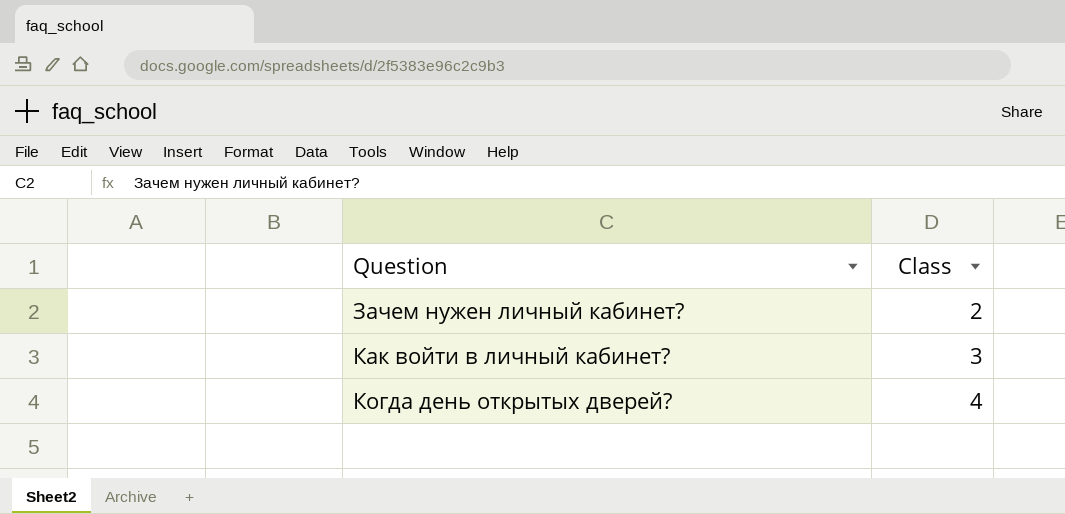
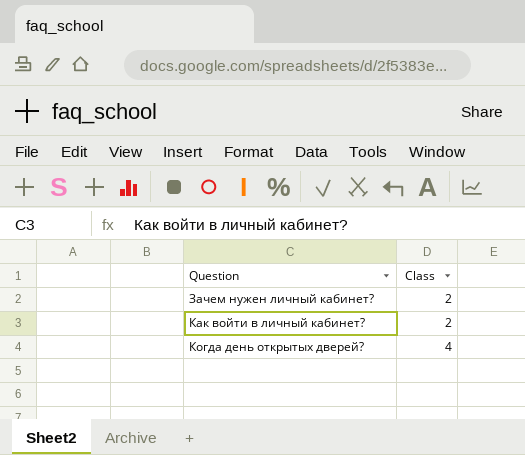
Как войти в личный кабинет? | Class: 3 -> 2

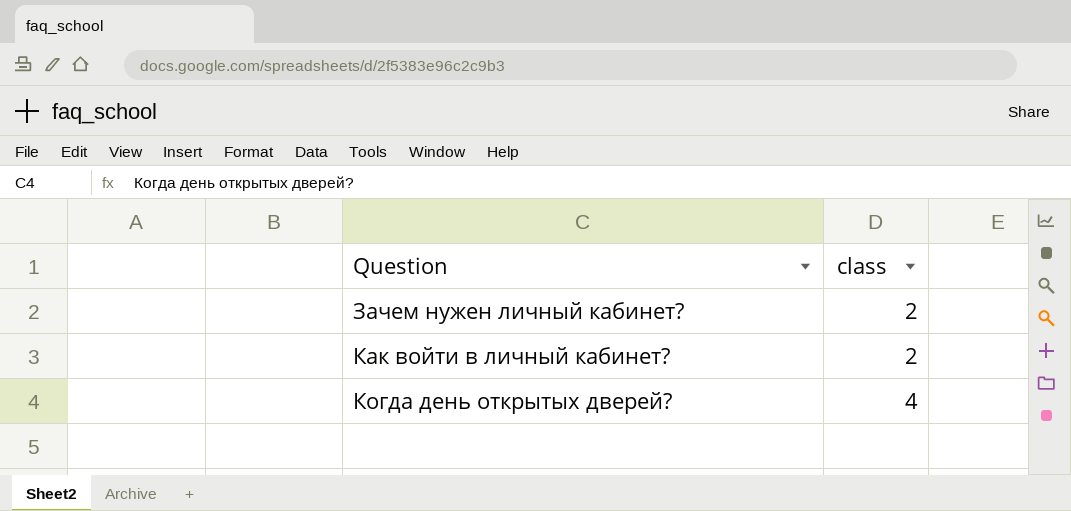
column name: Class -> class

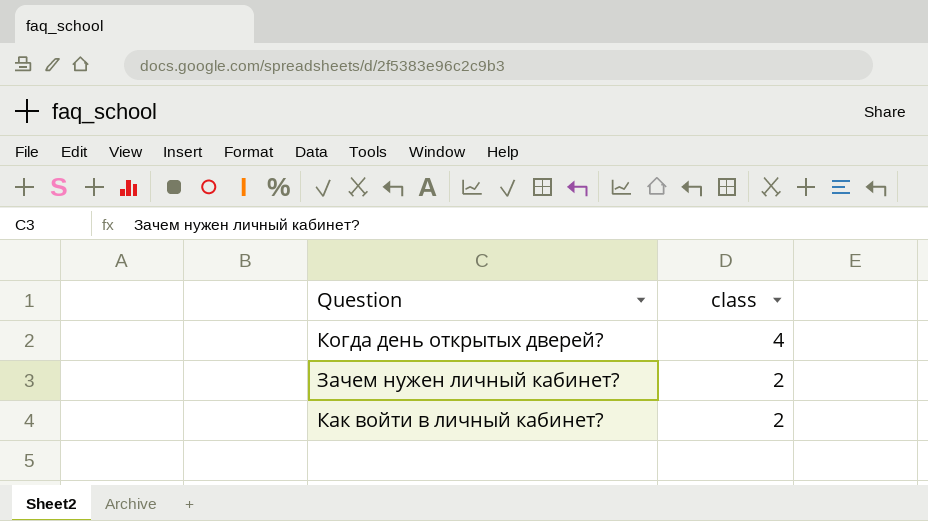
row order: Question ascending -> class descending

